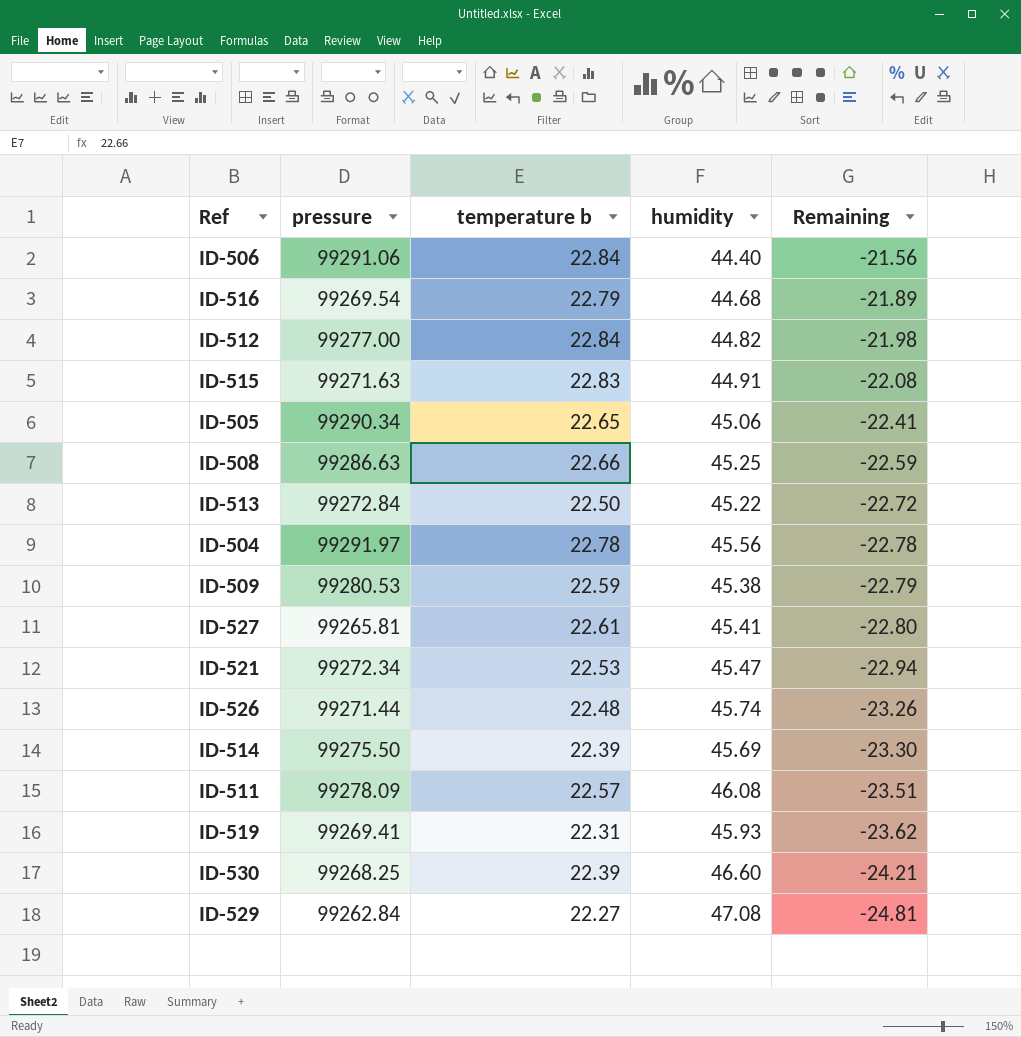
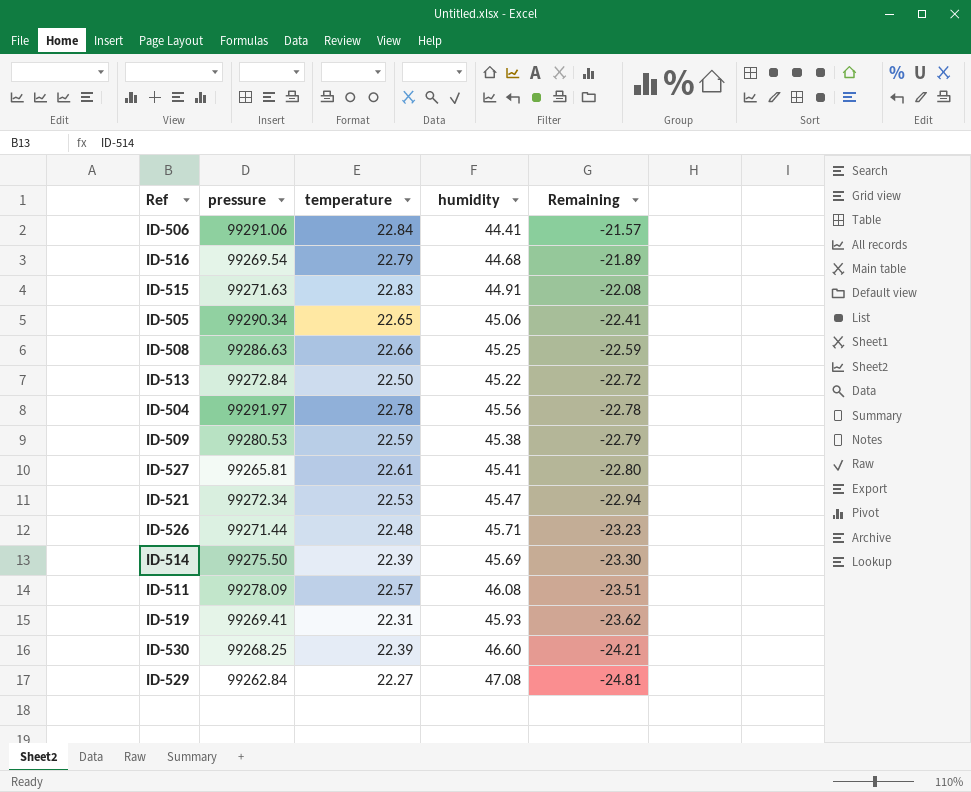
column name: temperature b -> temperature
row ID-512: 99277.00 | 22.84 | 44.82 | -21.98 -> none
ID-506 | humidity: 44.40 -> 44.41
ID-506 | Remaining: -21.56 -> -21.57
ID-526 | humidity: 45.74 -> 45.71
ID-526 | Remaining: -23.26 -> -23.23

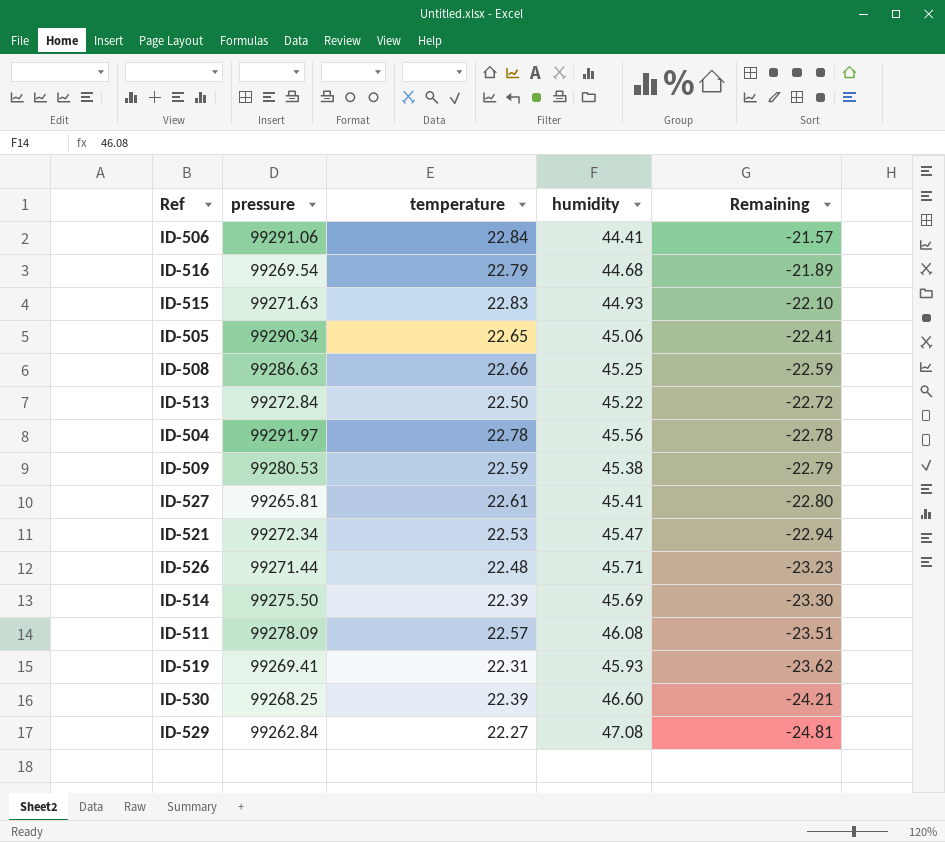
ID-515 | humidity: 44.91 -> 44.93
ID-515 | Remaining: -22.08 -> -22.10

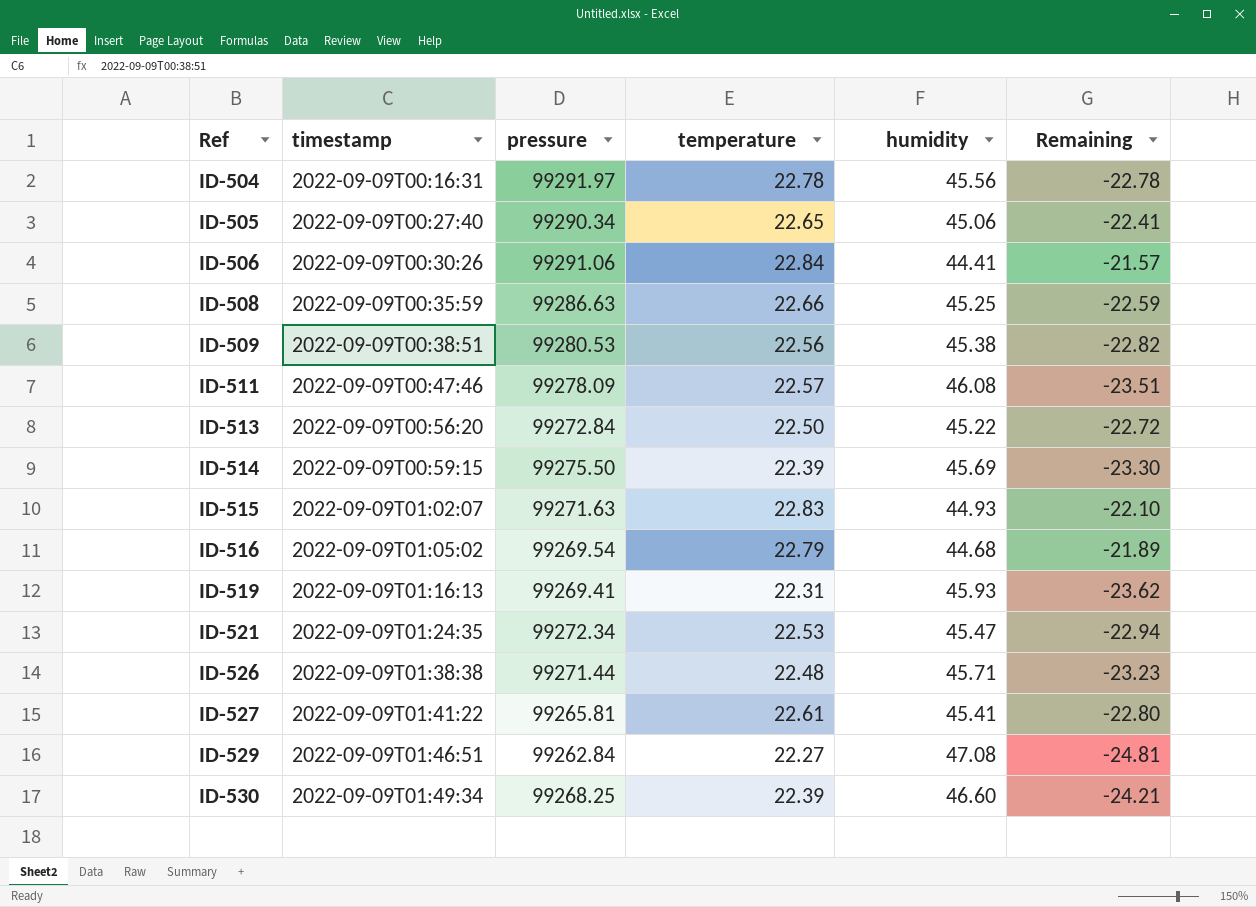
row order: Remaining descending -> Ref ascending
column timestamp | position: none -> 2
ID-509 | temperature: 22.59 -> 22.56
ID-509 | Remaining: -22.79 -> -22.82

